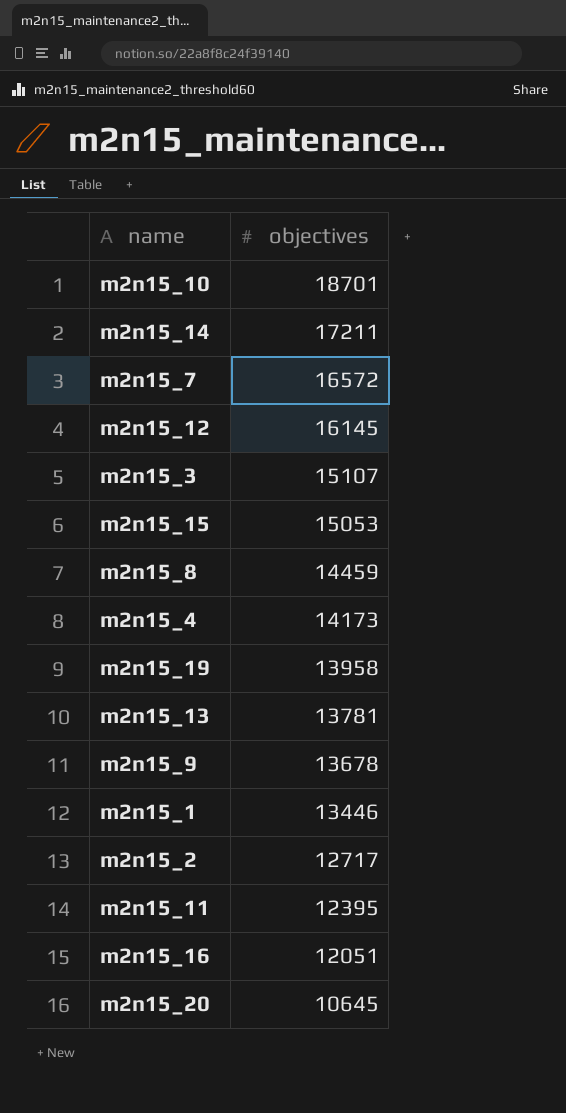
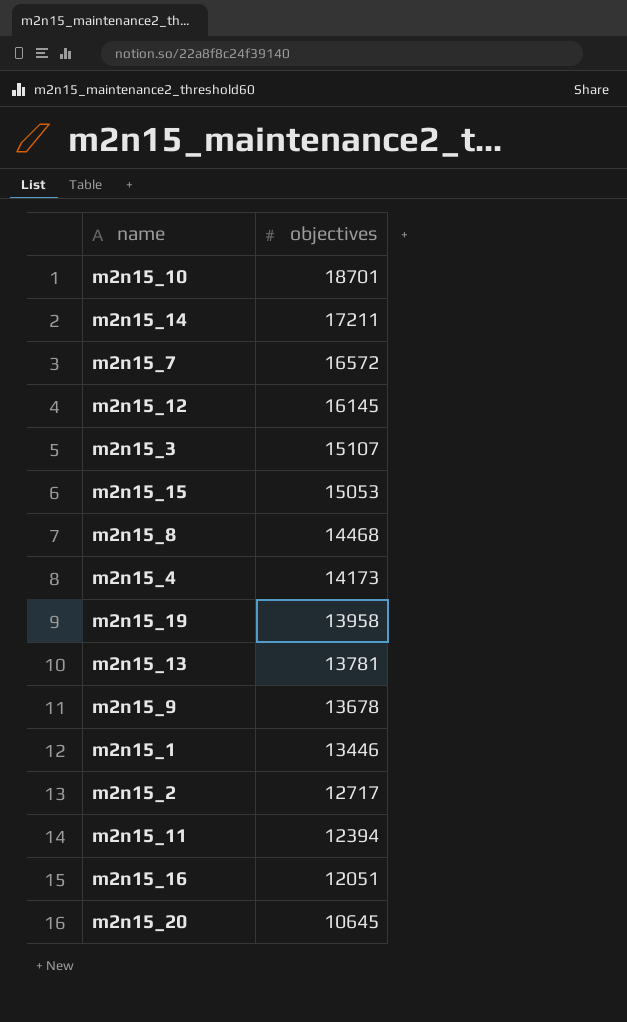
m2n15_8 | objectives: 14459 -> 14468
m2n15_11 | objectives: 12395 -> 12394

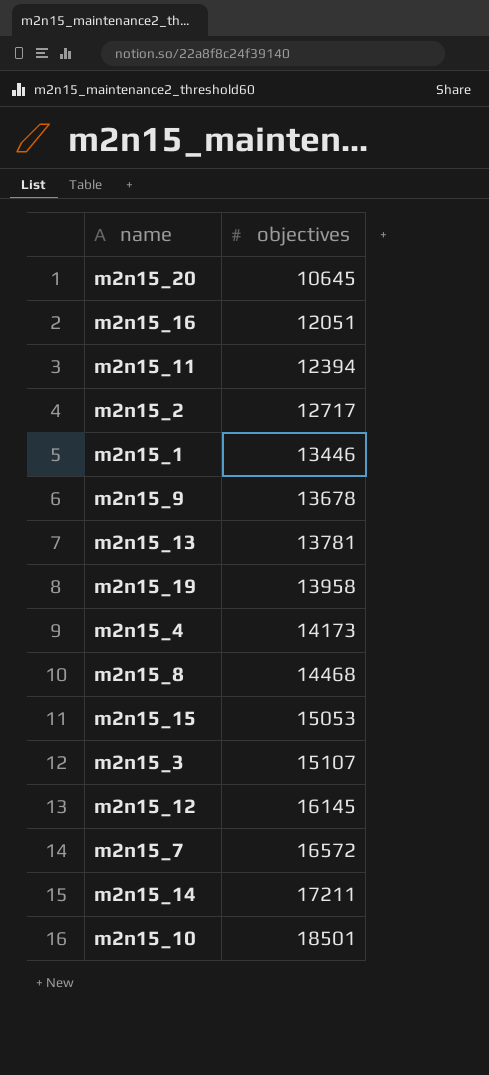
row order: objectives descending -> objectives ascending
m2n15_10 | objectives: 18701 -> 18501

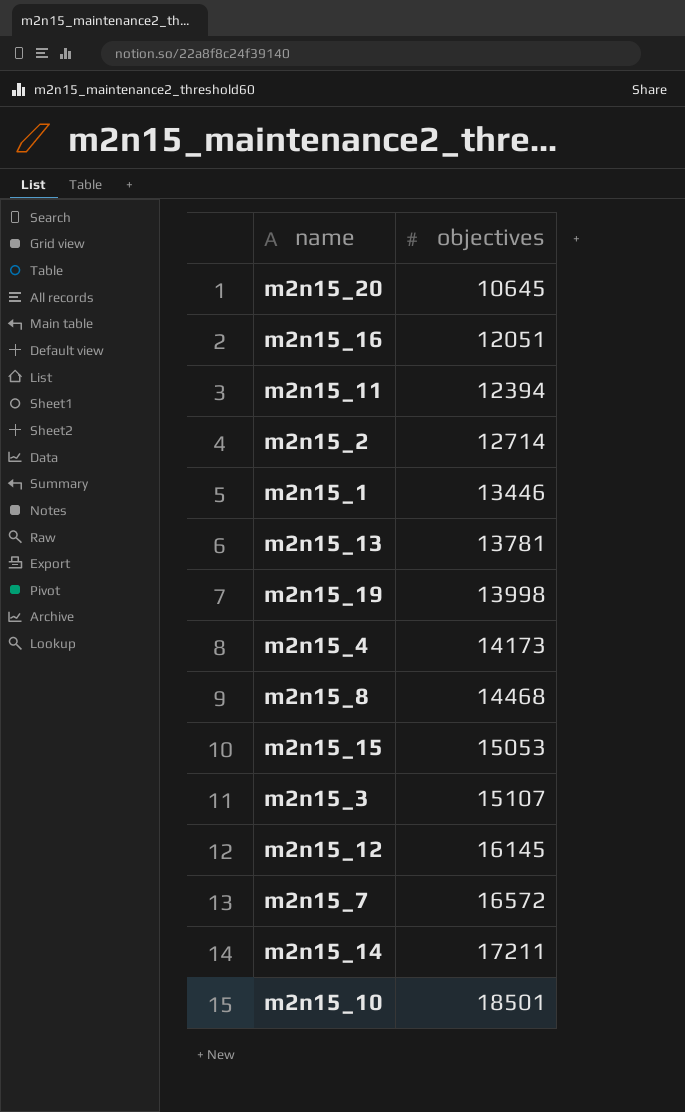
row m2n15_9: 13678 -> none
m2n15_2 | objectives: 12717 -> 12714
m2n15_19 | objectives: 13958 -> 13998

